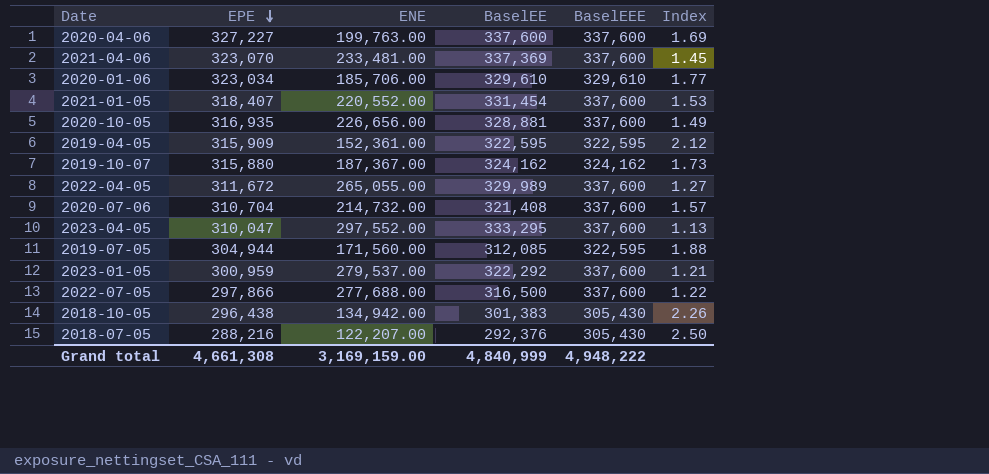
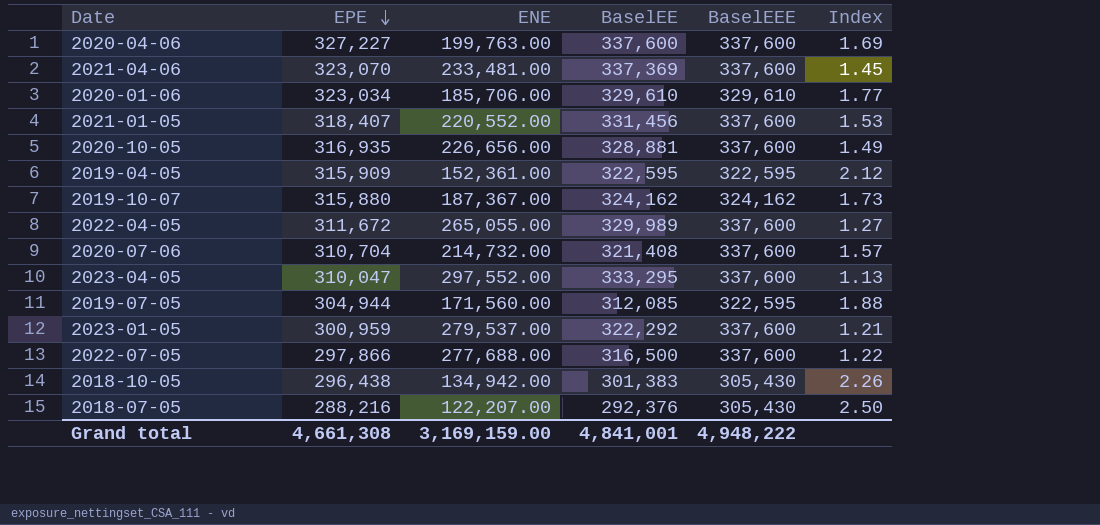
2021-01-05 | BaselEE: 331,454 -> 331,456
Grand total | BaselEE: 4,840,999 -> 4,841,001

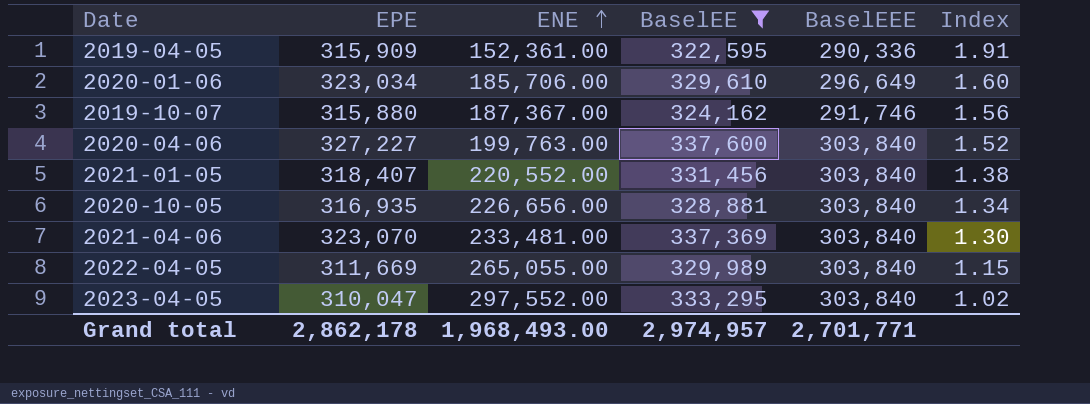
filter: none -> BaselEE >= 322,595
row order: EPE descending -> ENE ascending
2019-04-05 | BaselEEE: 322,595 -> 290,336
2019-04-05 | Index: 2.12 -> 1.91
2020-01-06 | BaselEEE: 329,610 -> 296,649
2020-01-06 | Index: 1.77 -> 1.60
2019-10-07 | BaselEEE: 324,162 -> 291,746
2019-10-07 | Index: 1.73 -> 1.56
2020-04-06 | BaselEEE: 337,600 -> 303,840
2020-04-06 | Index: 1.69 -> 1.52
2021-01-05 | BaselEEE: 337,600 -> 303,840
2021-01-05 | Index: 1.53 -> 1.38
2020-10-05 | BaselEEE: 337,600 -> 303,840
2020-10-05 | Index: 1.49 -> 1.34
2021-04-06 | BaselEEE: 337,600 -> 303,840
2021-04-06 | Index: 1.45 -> 1.30
2022-04-05 | EPE: 311,672 -> 311,669
2022-04-05 | BaselEEE: 337,600 -> 303,840
2022-04-05 | Index: 1.27 -> 1.15
2023-04-05 | BaselEEE: 337,600 -> 303,840
2023-04-05 | Index: 1.13 -> 1.02
Grand total | EPE: 4,661,308 -> 2,862,178
Grand total | ENE: 3,169,159.00 -> 1,968,493.00
Grand total | BaselEE: 4,841,001 -> 2,974,957
Grand total | BaselEEE: 4,948,222 -> 2,701,771

